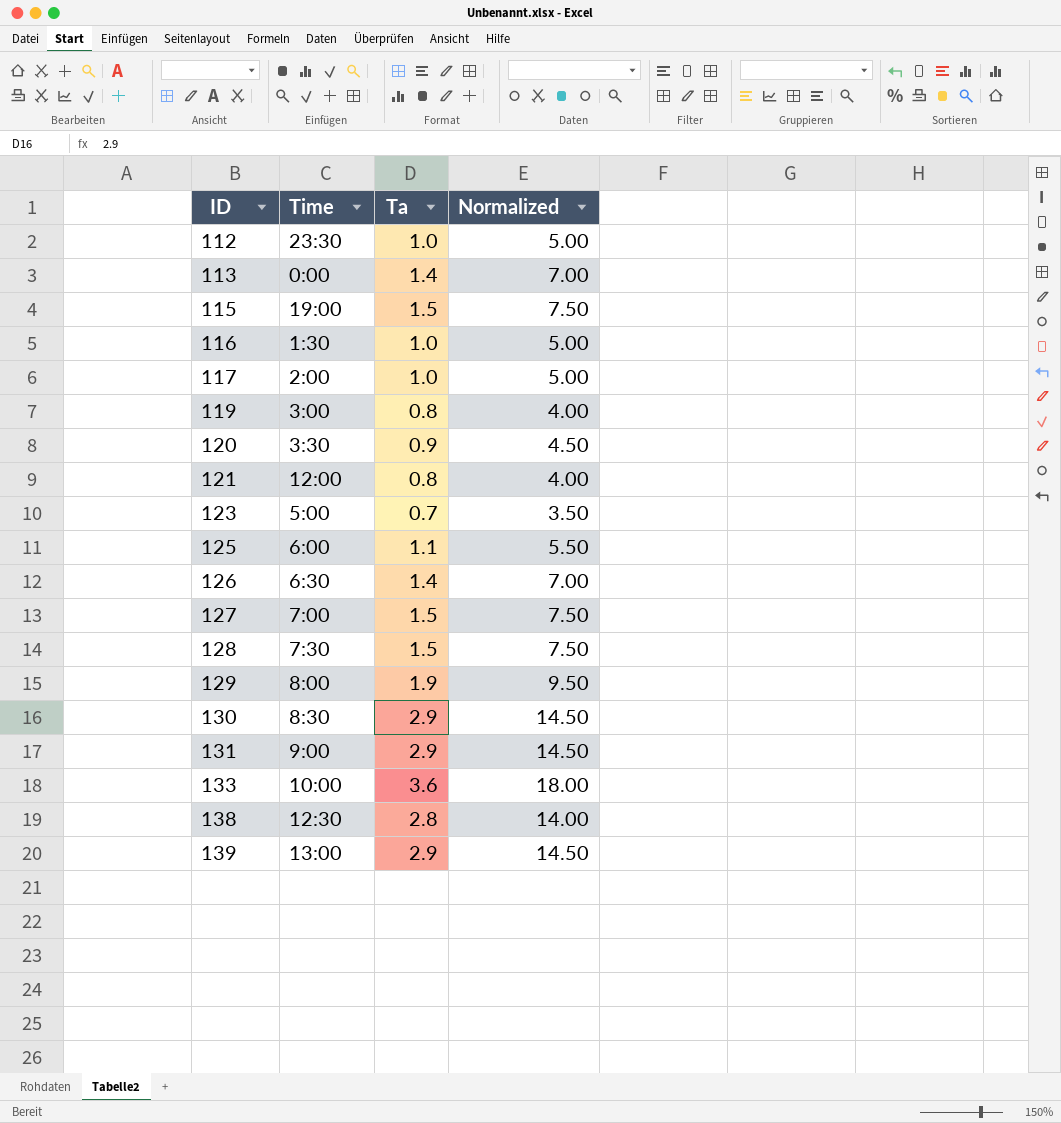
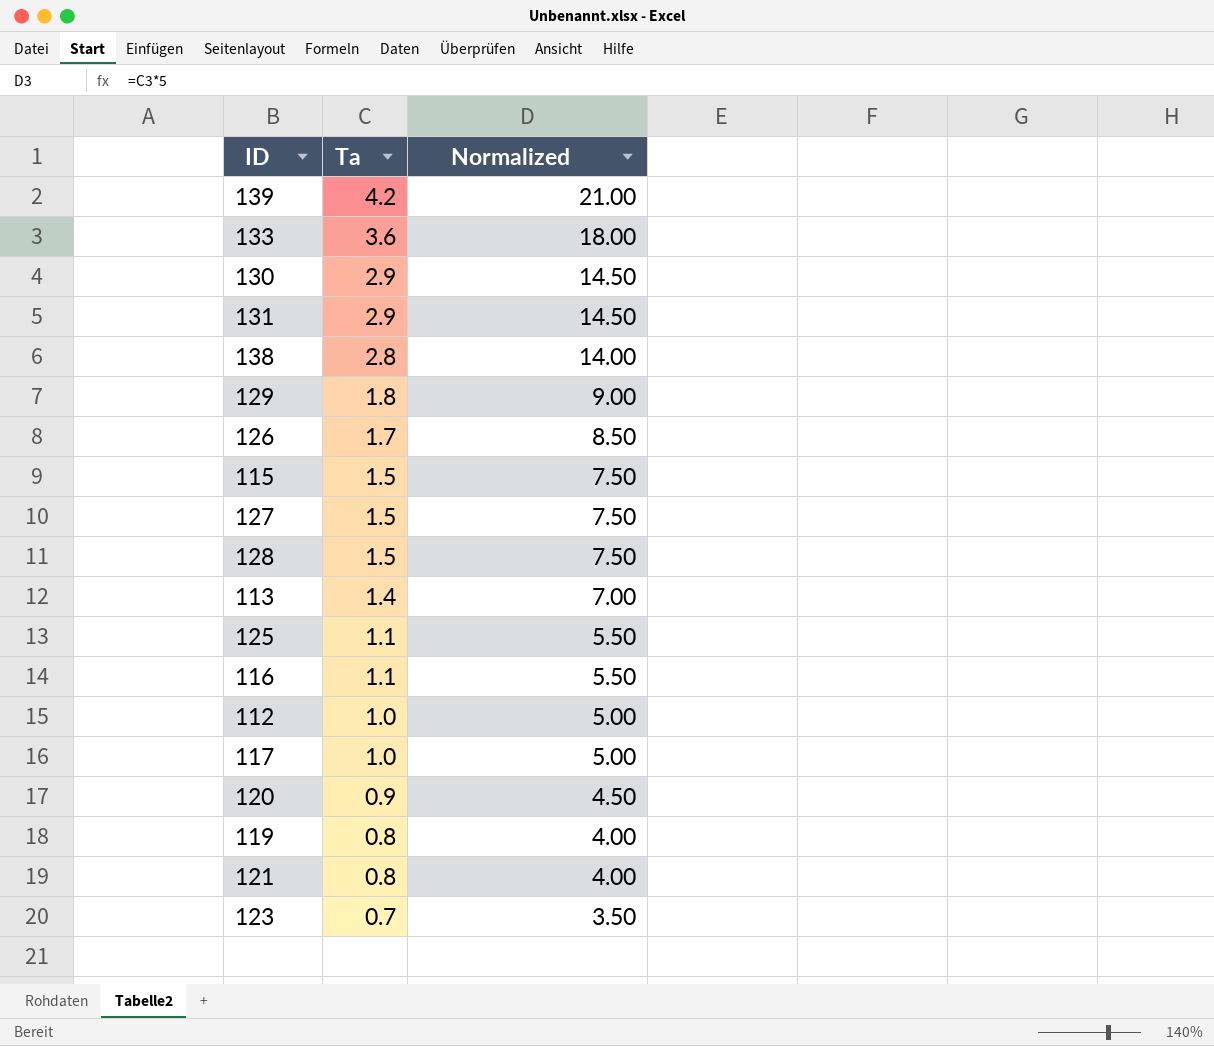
row order: ID ascending -> Ta descending
column Time | position: 2 -> none
139 | Ta: 2.9 -> 4.2
139 | Normalized: 14.50 -> 21.00
129 | Ta: 1.9 -> 1.8
129 | Normalized: 9.50 -> 9.00
126 | Ta: 1.4 -> 1.7
126 | Normalized: 7.00 -> 8.50
116 | Ta: 1.0 -> 1.1
116 | Normalized: 5.00 -> 5.50

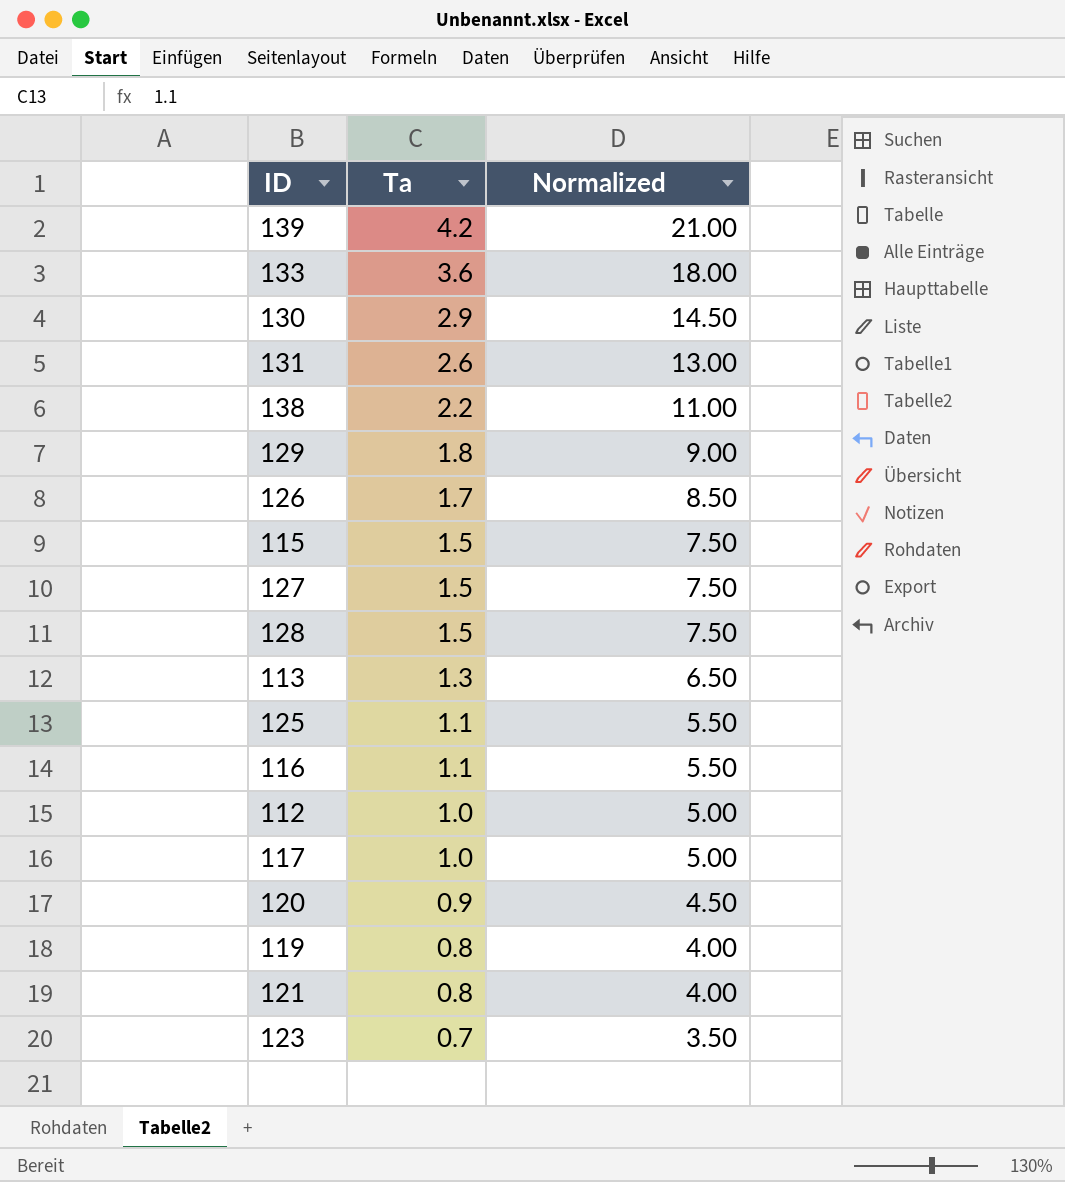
131 | Ta: 2.9 -> 2.6
131 | Normalized: 14.50 -> 13.00
138 | Ta: 2.8 -> 2.2
138 | Normalized: 14.00 -> 11.00
113 | Ta: 1.4 -> 1.3
113 | Normalized: 7.00 -> 6.50

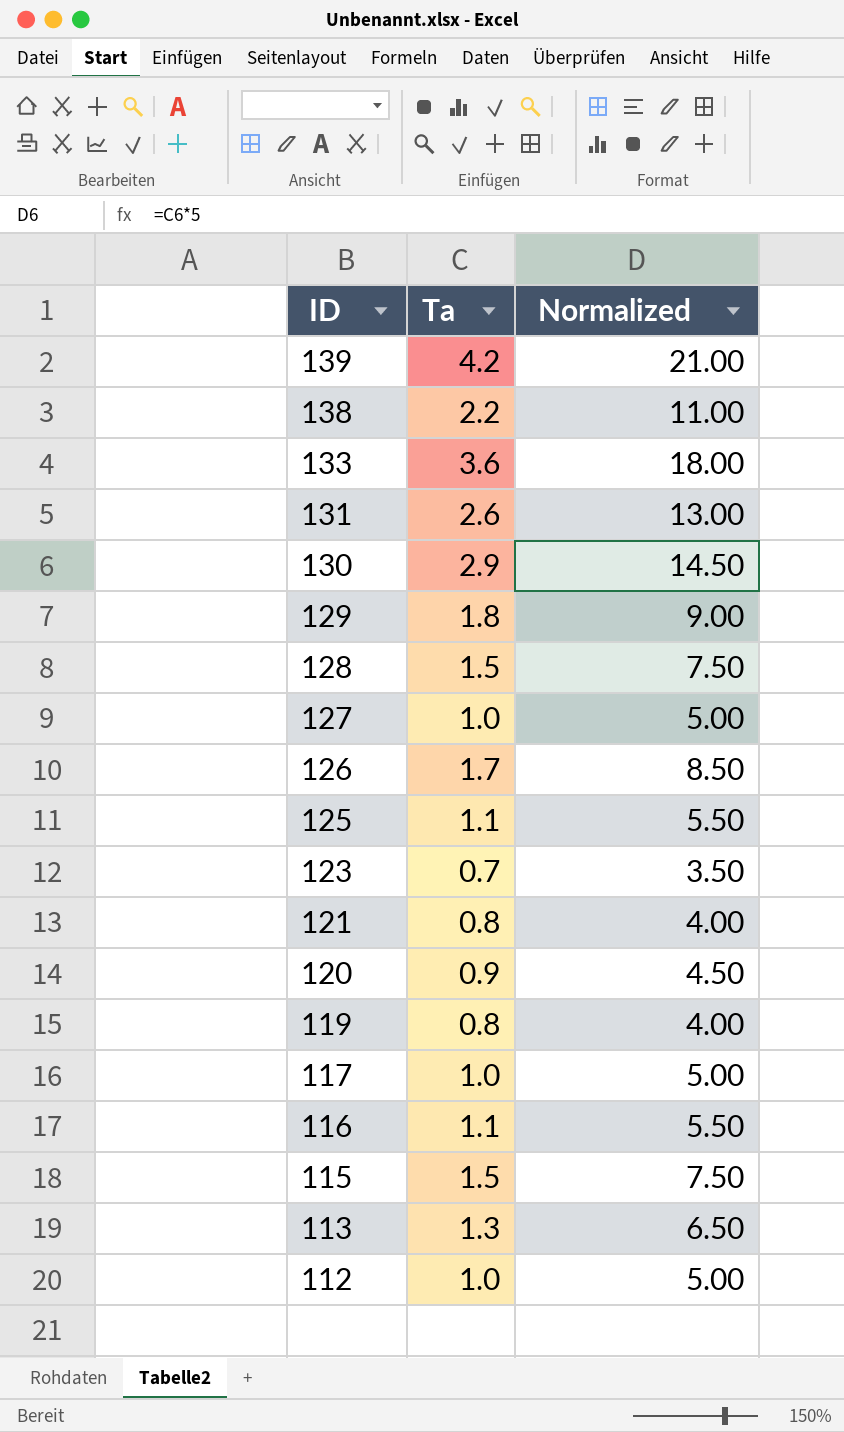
row order: Ta descending -> ID descending
127 | Ta: 1.5 -> 1.0
127 | Normalized: 7.50 -> 5.00

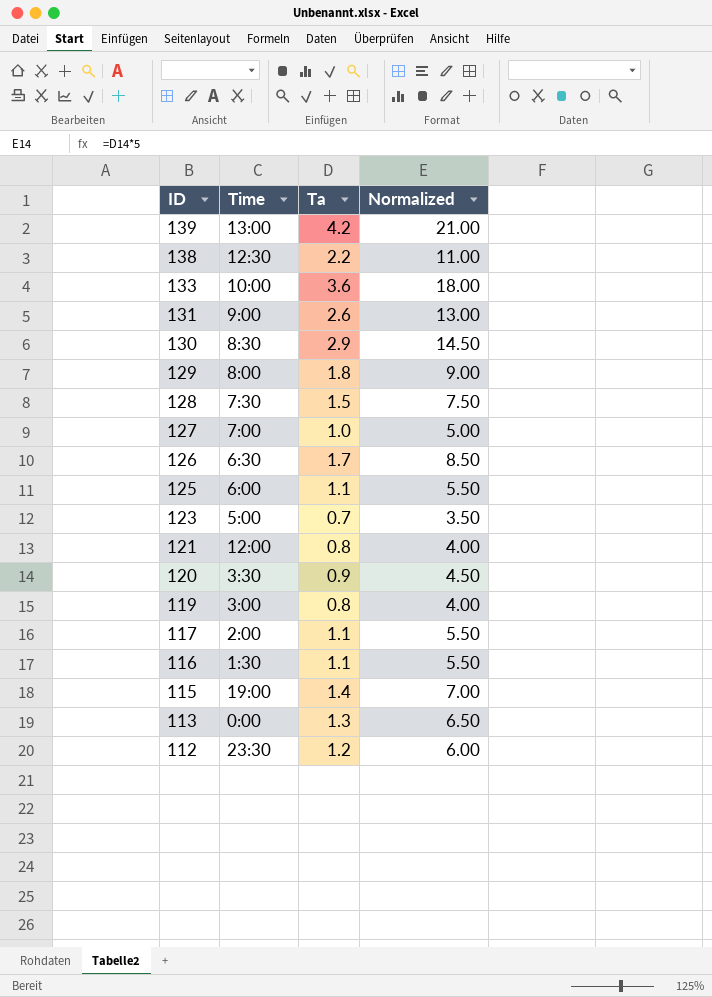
column Time | position: none -> 2
117 | Ta: 1.0 -> 1.1
117 | Normalized: 5.00 -> 5.50
115 | Ta: 1.5 -> 1.4
115 | Normalized: 7.50 -> 7.00
112 | Ta: 1.0 -> 1.2
112 | Normalized: 5.00 -> 6.00

